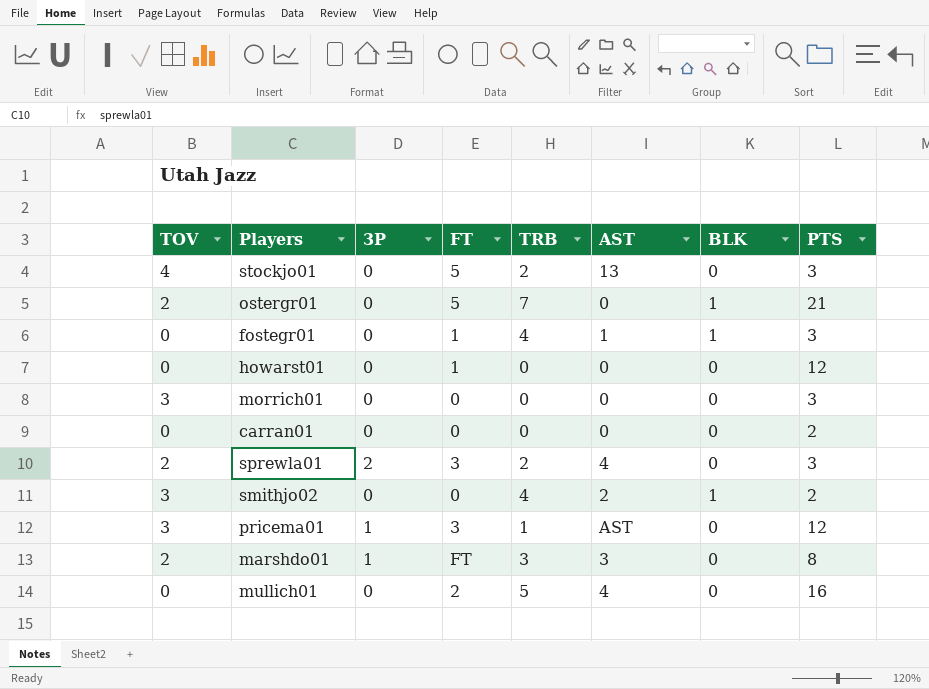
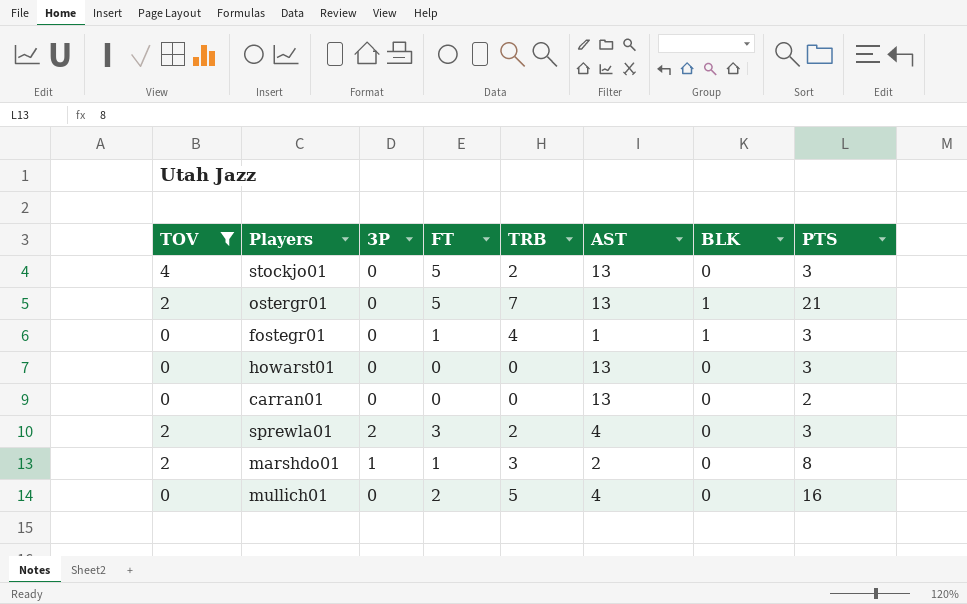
filter: none -> TOV != 3
ostergr01 | AST: 0 -> 13
howarst01 | FT: 1 -> 0
howarst01 | AST: 0 -> 13
howarst01 | PTS: 12 -> 3
carran01 | AST: 0 -> 13
marshdo01 | FT: FT -> 1
marshdo01 | AST: 3 -> 2

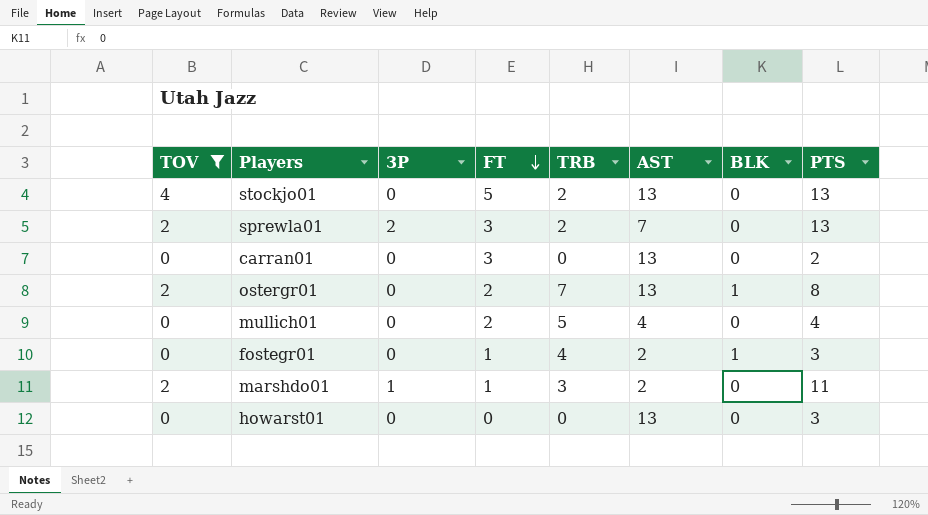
row order: none -> FT descending
stockjo01 | PTS: 3 -> 13
sprewla01 | AST: 4 -> 7
sprewla01 | PTS: 3 -> 13
carran01 | FT: 0 -> 3
ostergr01 | FT: 5 -> 2
ostergr01 | PTS: 21 -> 8
mullich01 | PTS: 16 -> 4
fostegr01 | AST: 1 -> 2
marshdo01 | PTS: 8 -> 11

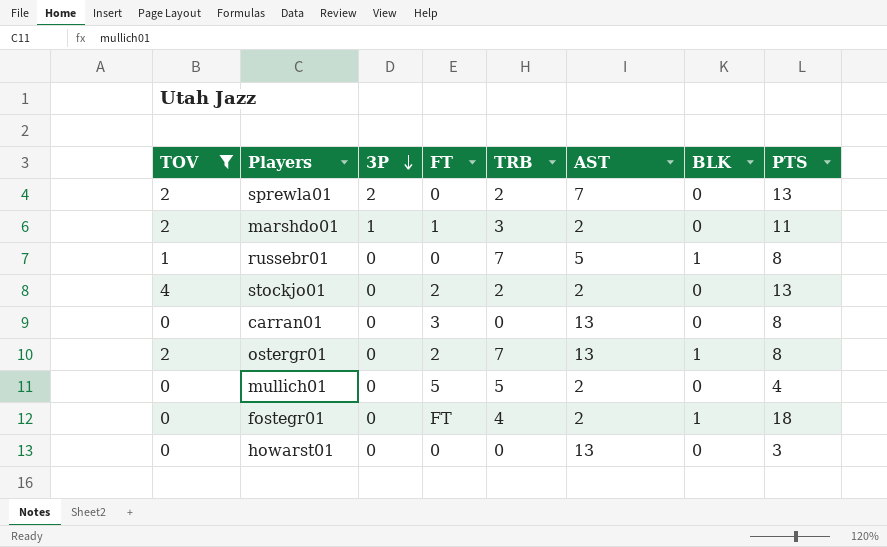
row order: FT descending -> 3P descending
sprewla01 | FT: 3 -> 0
row russebr01: none -> 1 | 0 | 0 | 7 | 5 | 1 | 8
stockjo01 | FT: 5 -> 2
stockjo01 | AST: 13 -> 2
carran01 | PTS: 2 -> 8
mullich01 | FT: 2 -> 5
mullich01 | AST: 4 -> 2
fostegr01 | FT: 1 -> FT
fostegr01 | PTS: 3 -> 18

